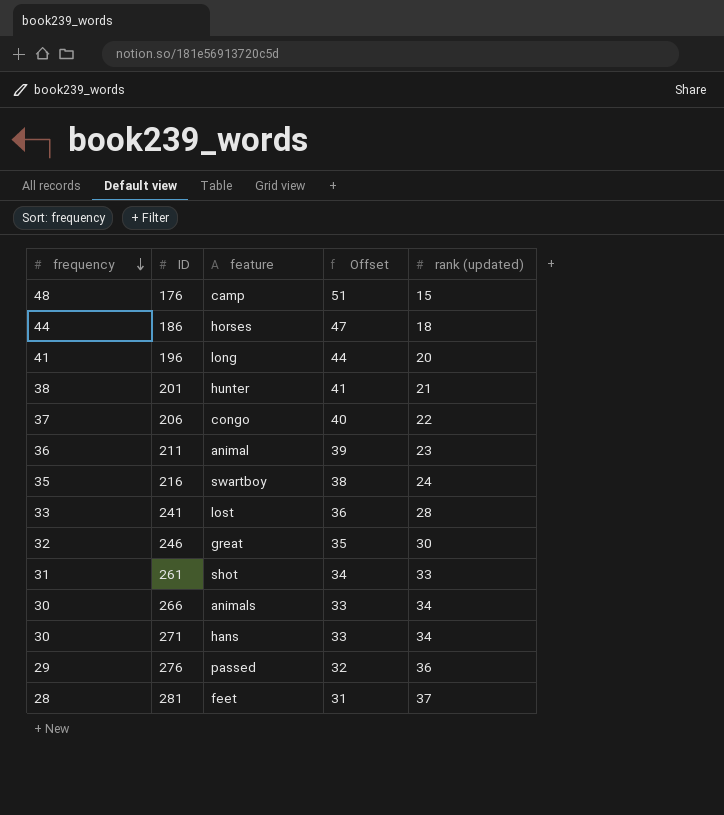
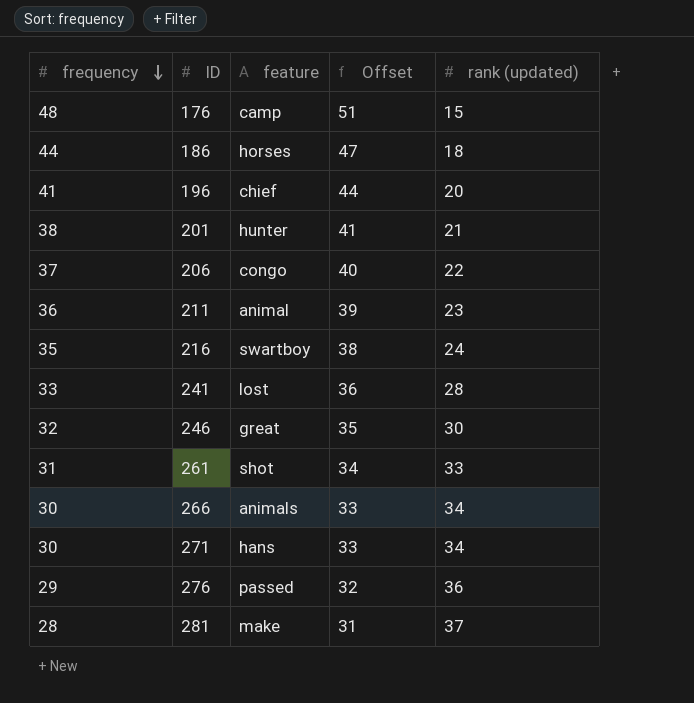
196 | feature: long -> chief
281 | feature: feet -> make

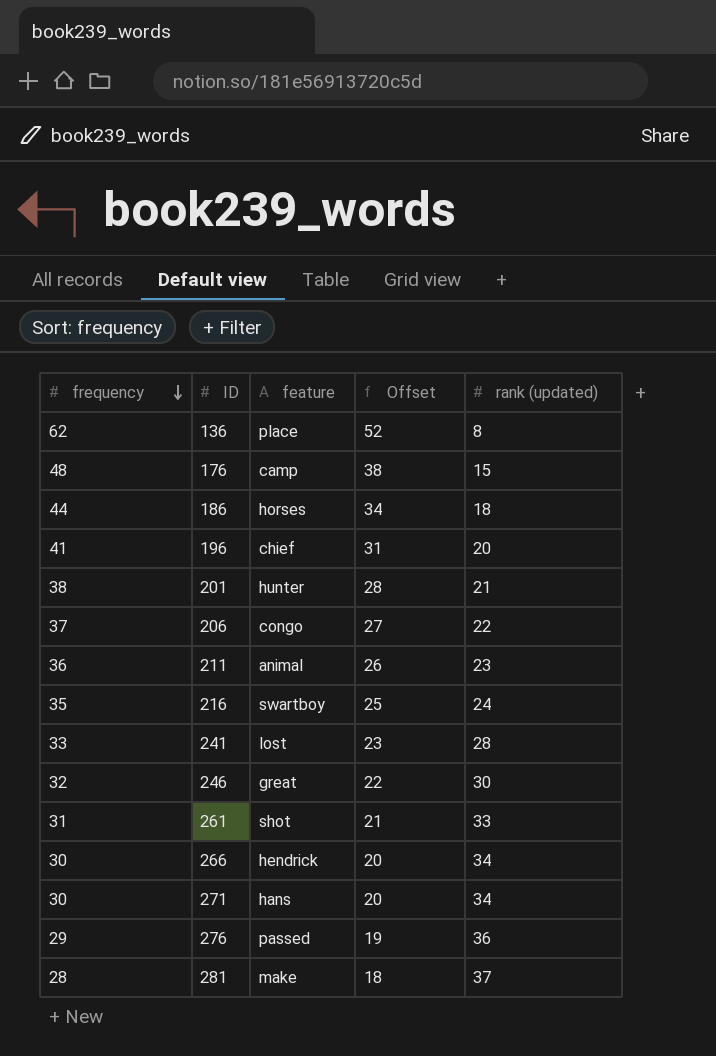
column Offset | formula: [frequency] + 3 -> [frequency] - 10
row 136: none -> 62 | place | 52 | 8
266 | feature: animals -> hendrick

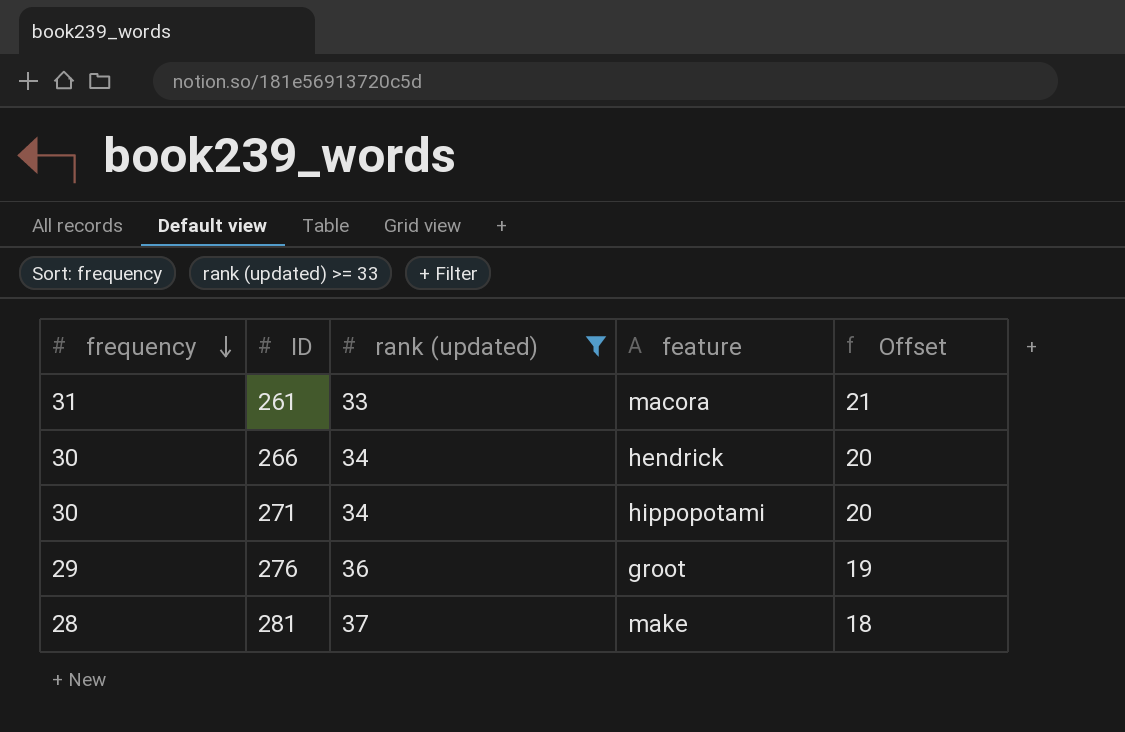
filter: none -> rank (updated) >= 33
column rank (updated) | position: 5 -> 3
261 | feature: shot -> macora
271 | feature: hans -> hippopotami
276 | feature: passed -> groot

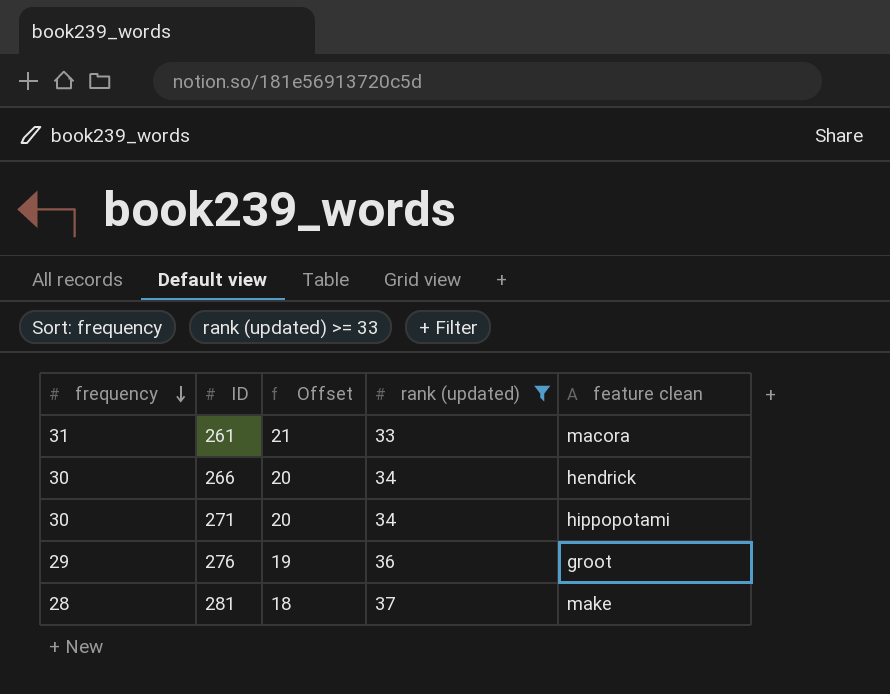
column Offset | position: 5 -> 3
column name: feature -> feature clean

